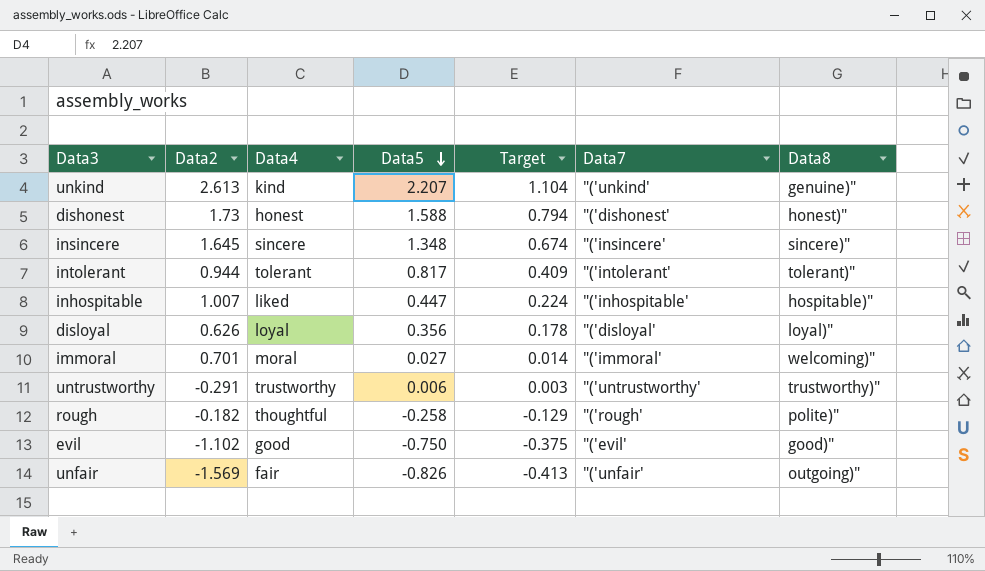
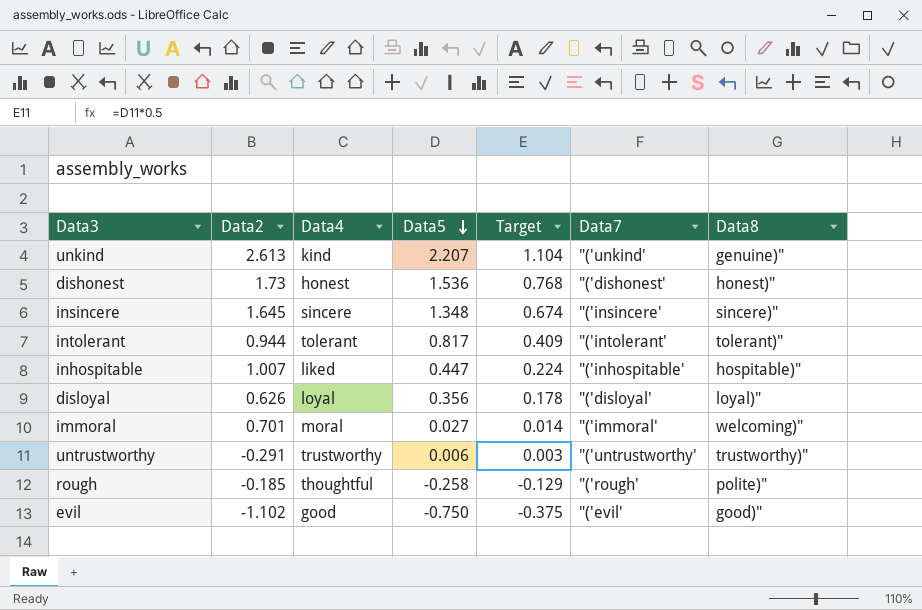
row unfair: -1.569 | fair | -0.826 | -0.413 | "('unfair' | outgoing)" -> none
dishonest | Data5: 1.588 -> 1.536
dishonest | Target: 0.794 -> 0.768
rough | Data2: -0.182 -> -0.185

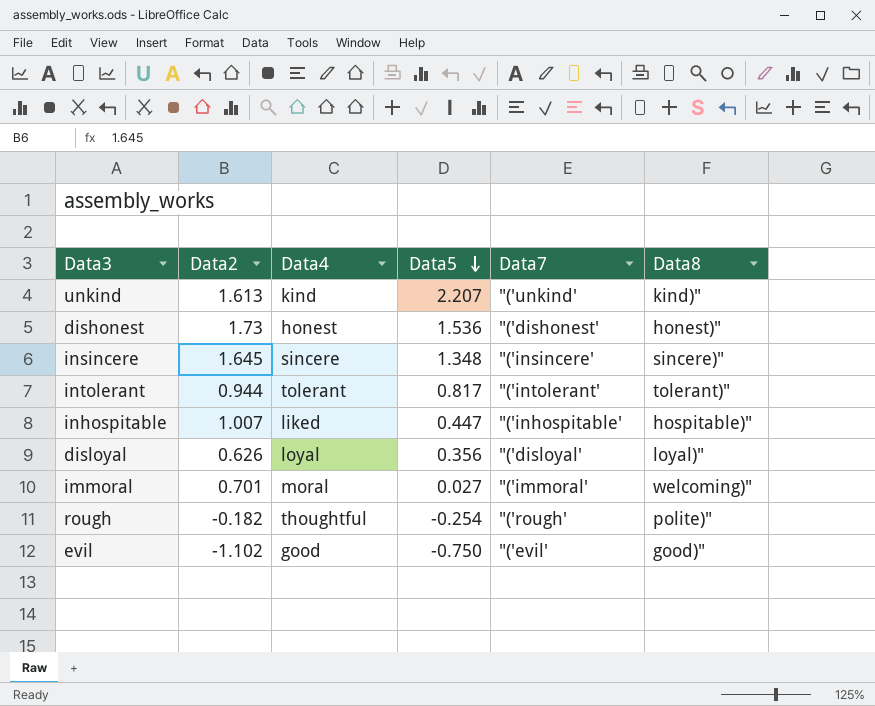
column Target | formula: [Data5] * 0.5 -> none
row untrustworthy: -0.291 | trustworthy | 0.006 | 0.003 | "('untrustworthy' | trustworthy)" -> none
unkind | Data2: 2.613 -> 1.613
unkind | Data8: genuine)" -> kind)"
rough | Data2: -0.185 -> -0.182
rough | Data5: -0.258 -> -0.254

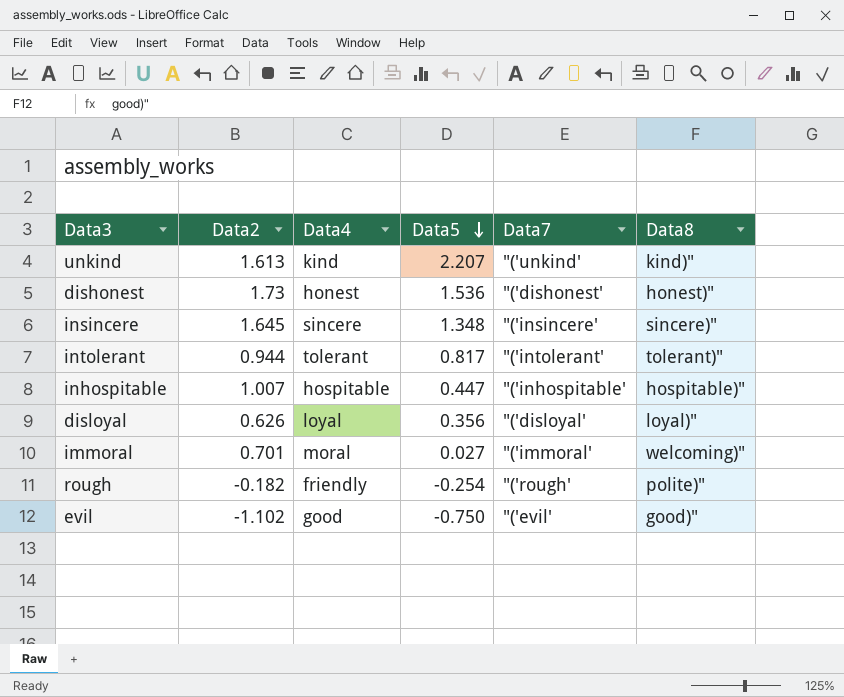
inhospitable | Data4: liked -> hospitable
rough | Data4: thoughtful -> friendly

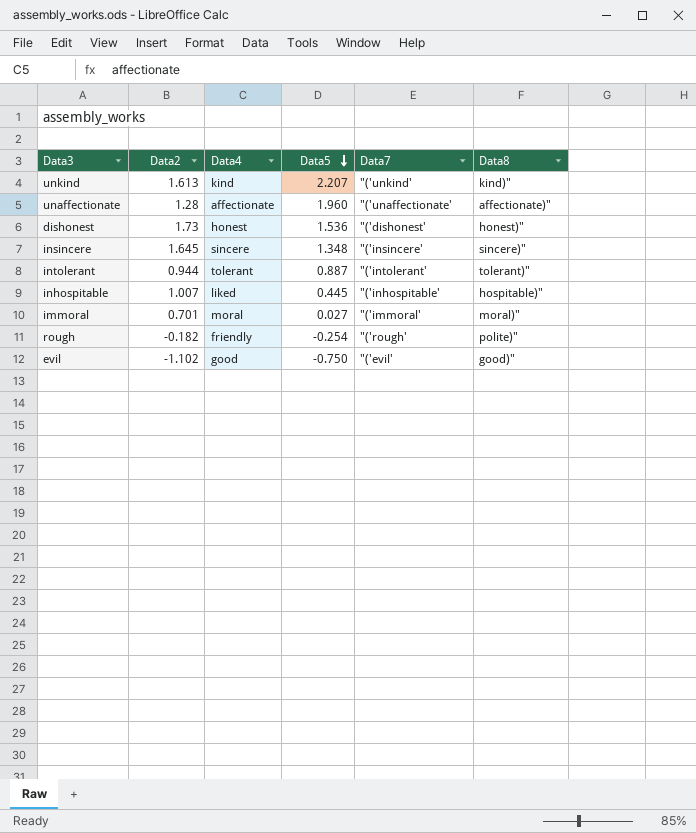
row disloyal: 0.626 | loyal | 0.356 | "('disloyal' | loyal)" -> none
row unaffectionate: none -> 1.28 | affectionate | 1.960 | "('unaffectionate' | affectionate)"
intolerant | Data5: 0.817 -> 0.887
inhospitable | Data4: hospitable -> liked
inhospitable | Data5: 0.447 -> 0.445
immoral | Data8: welcoming)" -> moral)"

